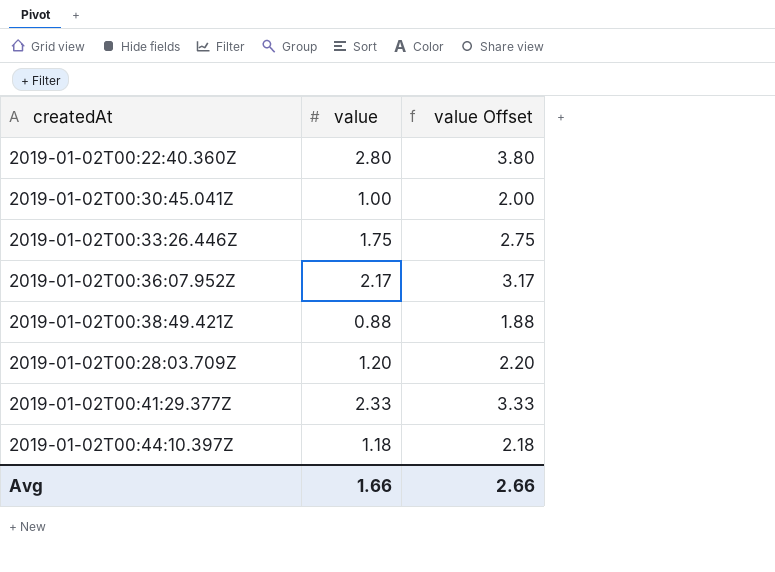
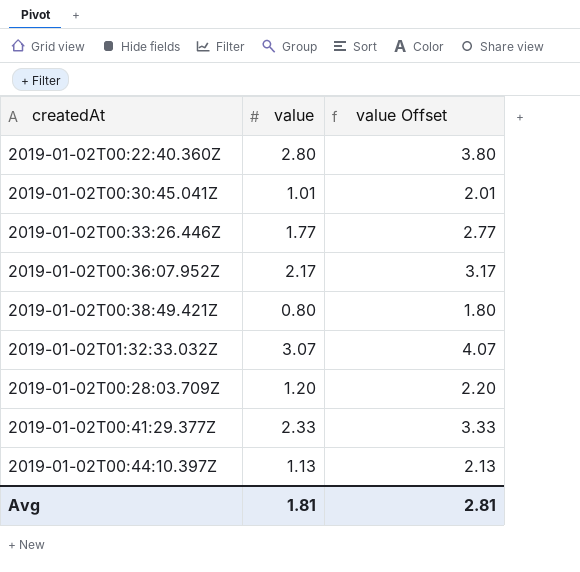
2019-01-02T00:30:45.041Z | value: 1.00 -> 1.01
2019-01-02T00:30:45.041Z | value Offset: 2.00 -> 2.01
2019-01-02T00:33:26.446Z | value: 1.75 -> 1.77
2019-01-02T00:33:26.446Z | value Offset: 2.75 -> 2.77
2019-01-02T00:38:49.421Z | value: 0.88 -> 0.80
2019-01-02T00:38:49.421Z | value Offset: 1.88 -> 1.80
row 2019-01-02T01:32:33.032Z: none -> 3.07 | 4.07
2019-01-02T00:44:10.397Z | value: 1.18 -> 1.13
2019-01-02T00:44:10.397Z | value Offset: 2.18 -> 2.13
Avg | value: 1.66 -> 1.81
Avg | value Offset: 2.66 -> 2.81

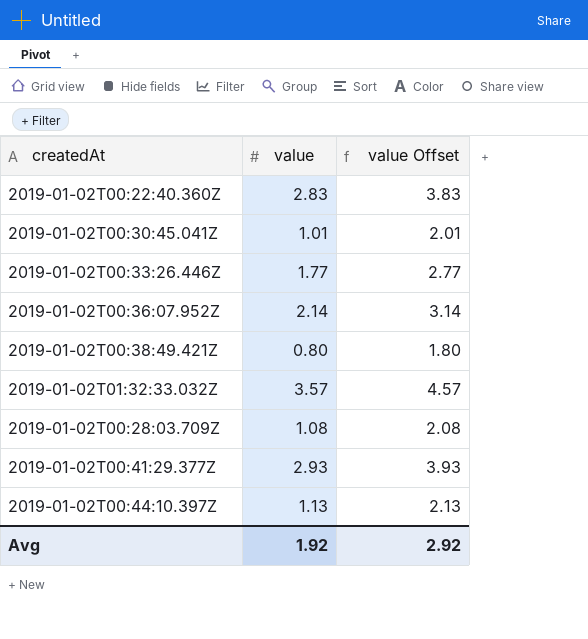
2019-01-02T00:22:40.360Z | value: 2.80 -> 2.83
2019-01-02T00:22:40.360Z | value Offset: 3.80 -> 3.83
2019-01-02T00:36:07.952Z | value: 2.17 -> 2.14
2019-01-02T00:36:07.952Z | value Offset: 3.17 -> 3.14
2019-01-02T01:32:33.032Z | value: 3.07 -> 3.57
2019-01-02T01:32:33.032Z | value Offset: 4.07 -> 4.57
2019-01-02T00:28:03.709Z | value: 1.20 -> 1.08
2019-01-02T00:28:03.709Z | value Offset: 2.20 -> 2.08
2019-01-02T00:41:29.377Z | value: 2.33 -> 2.93
2019-01-02T00:41:29.377Z | value Offset: 3.33 -> 3.93
Avg | value: 1.81 -> 1.92
Avg | value Offset: 2.81 -> 2.92

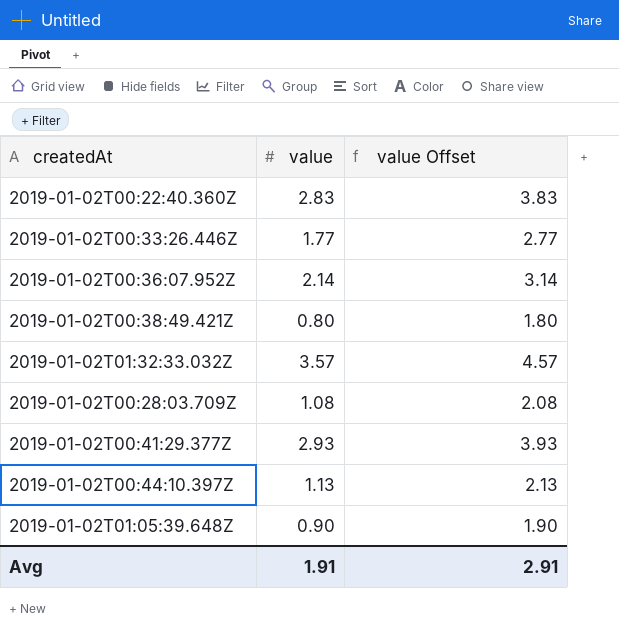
row 2019-01-02T00:30:45.041Z: 1.01 | 2.01 -> none
row 2019-01-02T01:05:39.648Z: none -> 0.90 | 1.90
Avg | value: 1.92 -> 1.91
Avg | value Offset: 2.92 -> 2.91

